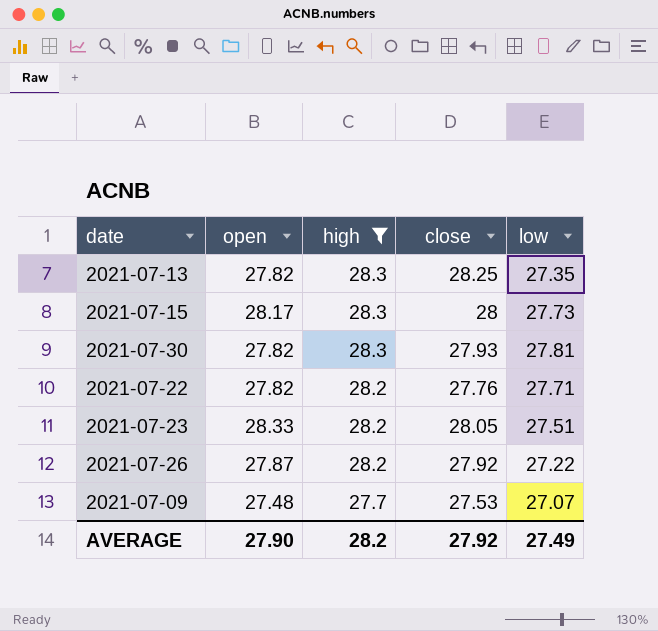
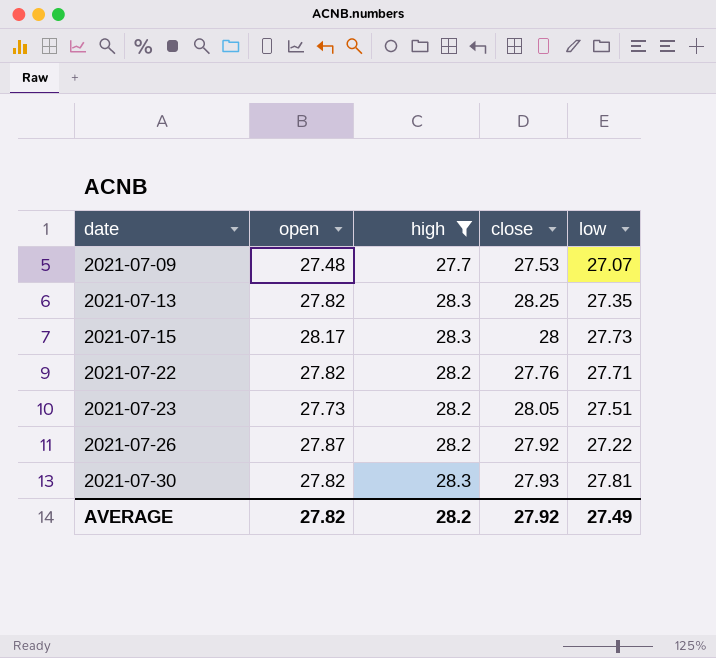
row order: high descending -> date ascending
2021-07-23 | open: 28.33 -> 27.73
AVERAGE | open: 27.90 -> 27.82

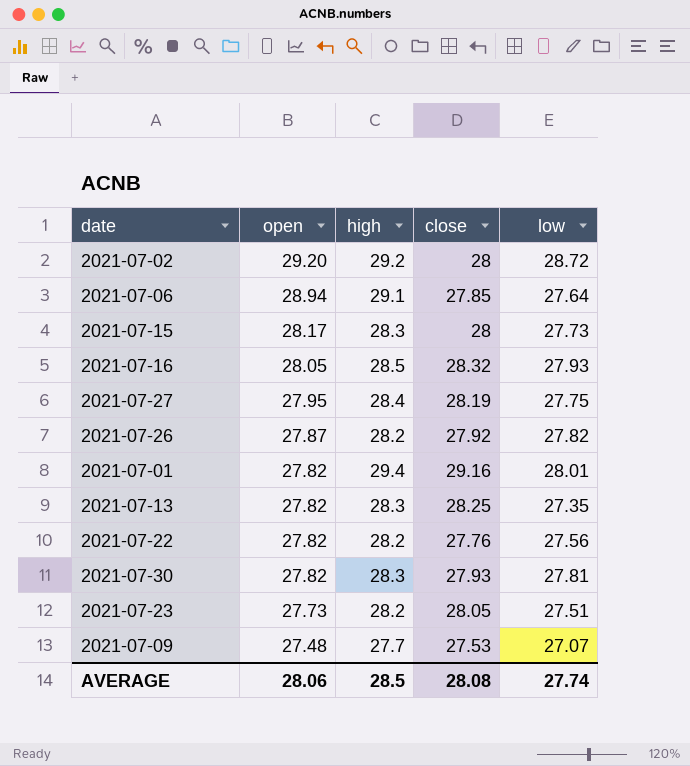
filter: high <= 28.3 -> none
row order: date ascending -> open descending
2021-07-26 | low: 27.22 -> 27.82
2021-07-22 | low: 27.71 -> 27.56
AVERAGE | open: 27.82 -> 28.06
AVERAGE | high: 28.2 -> 28.5
AVERAGE | close: 27.92 -> 28.08
AVERAGE | low: 27.49 -> 27.74

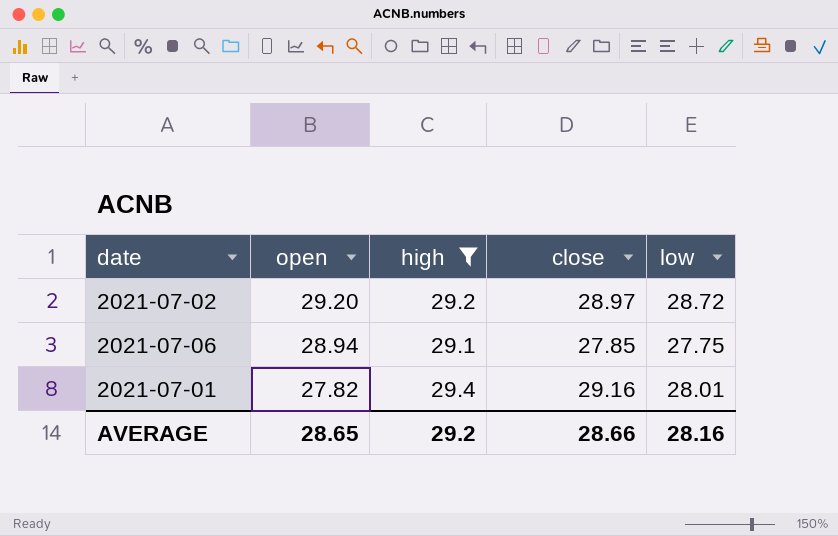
filter: none -> high >= 29.1
2021-07-02 | close: 28 -> 28.97
2021-07-06 | low: 27.64 -> 27.75
AVERAGE | open: 28.06 -> 28.65
AVERAGE | high: 28.5 -> 29.2
AVERAGE | close: 28.08 -> 28.66
AVERAGE | low: 27.74 -> 28.16

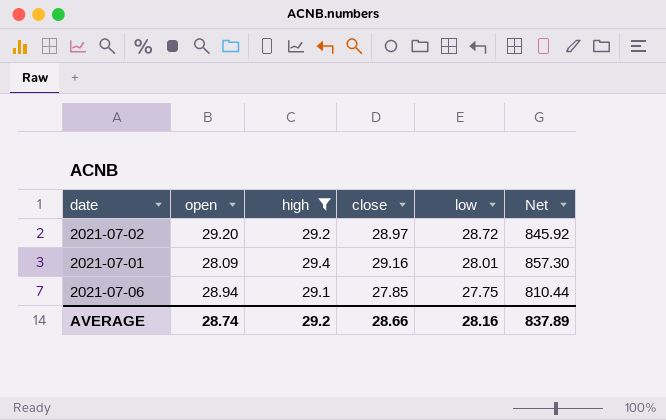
row order: open descending -> low descending
column Net | formula: none -> [high] * [close]
2021-07-01 | open: 27.82 -> 28.09
AVERAGE | open: 28.65 -> 28.74

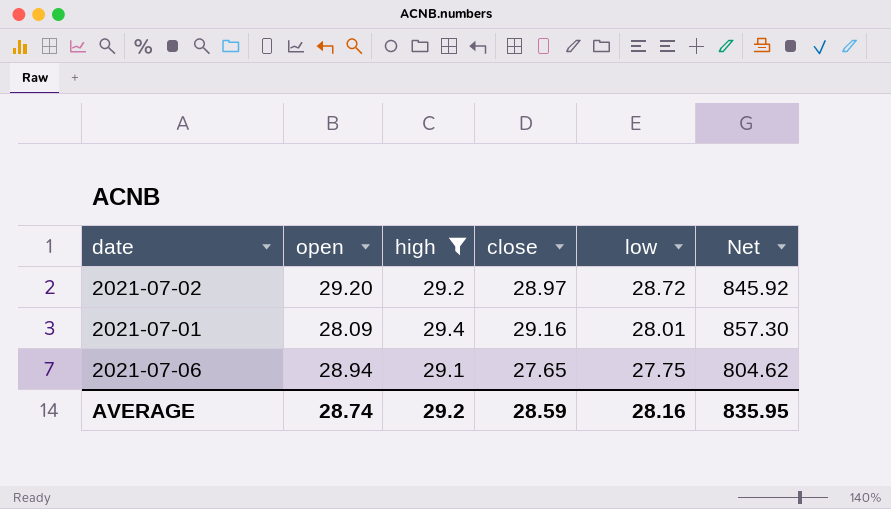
2021-07-06 | close: 27.85 -> 27.65
2021-07-06 | Net: 810.44 -> 804.62
AVERAGE | close: 28.66 -> 28.59
AVERAGE | Net: 837.89 -> 835.95

